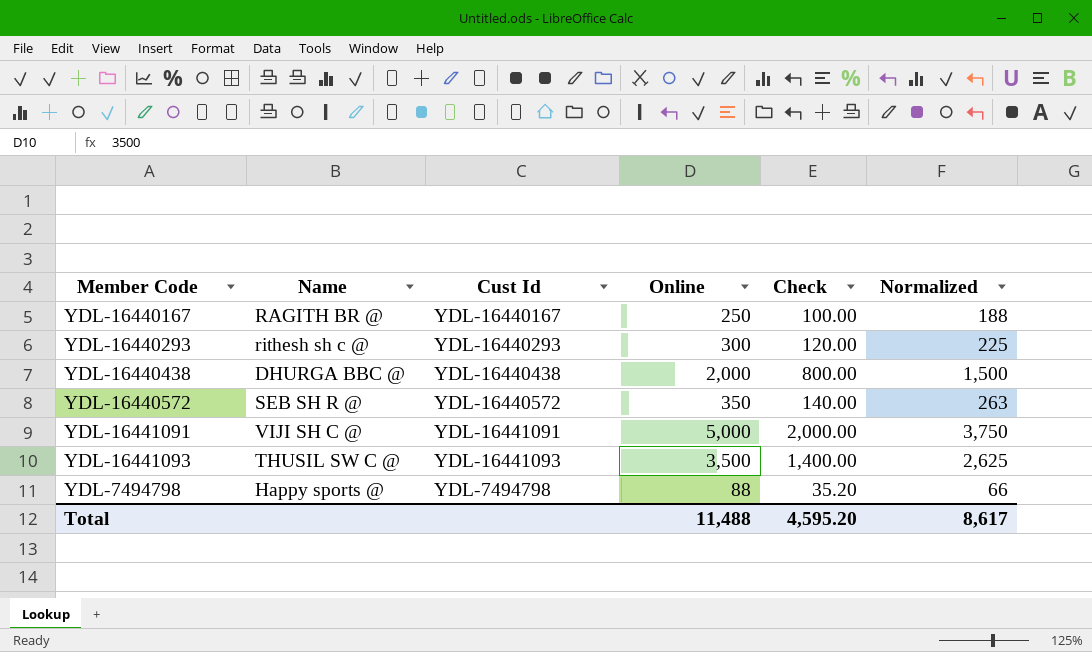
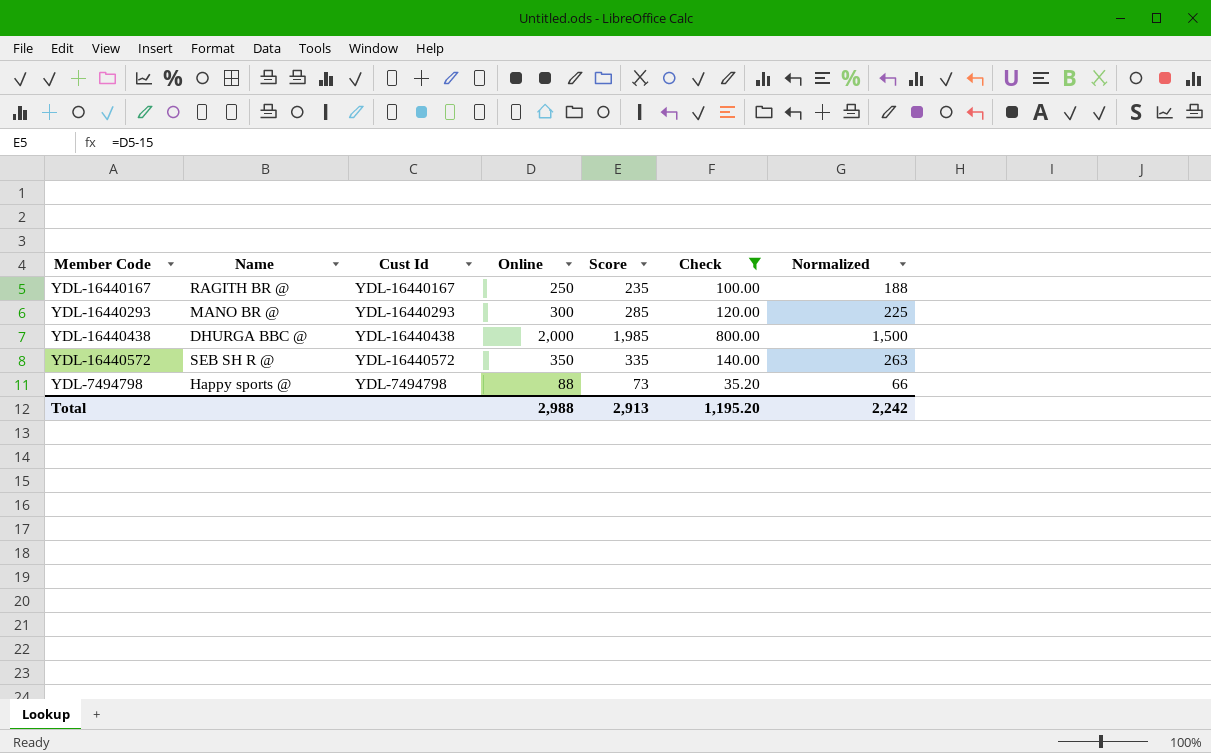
filter: none -> Check <= 800.00
column Score | formula: none -> [Online] - 15
YDL-16440293 | Name: rithesh sh c @ -> MANO BR @
Total | Online: 11,488 -> 2,988
Total | Check: 4,595.20 -> 1,195.20
Total | Normalized: 8,617 -> 2,242

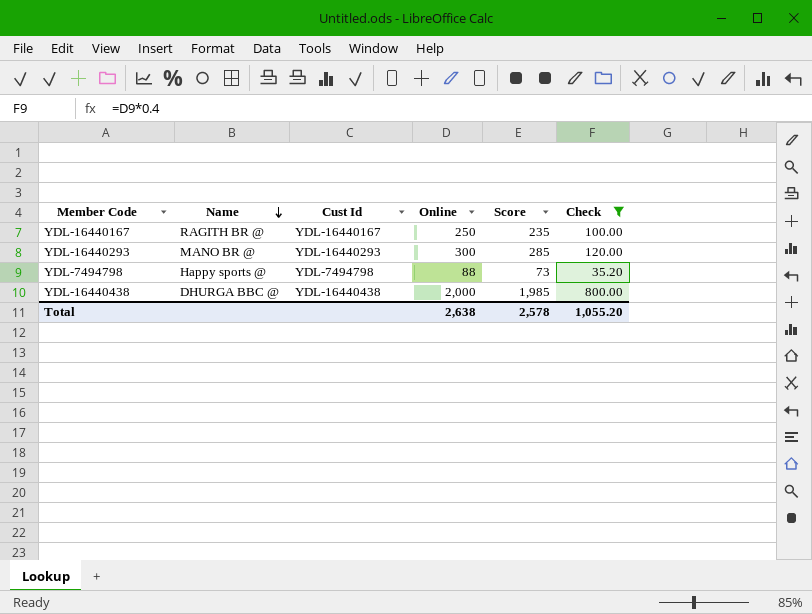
row order: none -> Name descending
column Normalized | formula: [Online] * 0.75 -> none
row YDL-16440572: SEB SH R @ | YDL-16440572 | 350 | 335 | 140.00 | 263 -> none
Total | Online: 2,988 -> 2,638
Total | Score: 2,913 -> 2,578
Total | Check: 1,195.20 -> 1,055.20

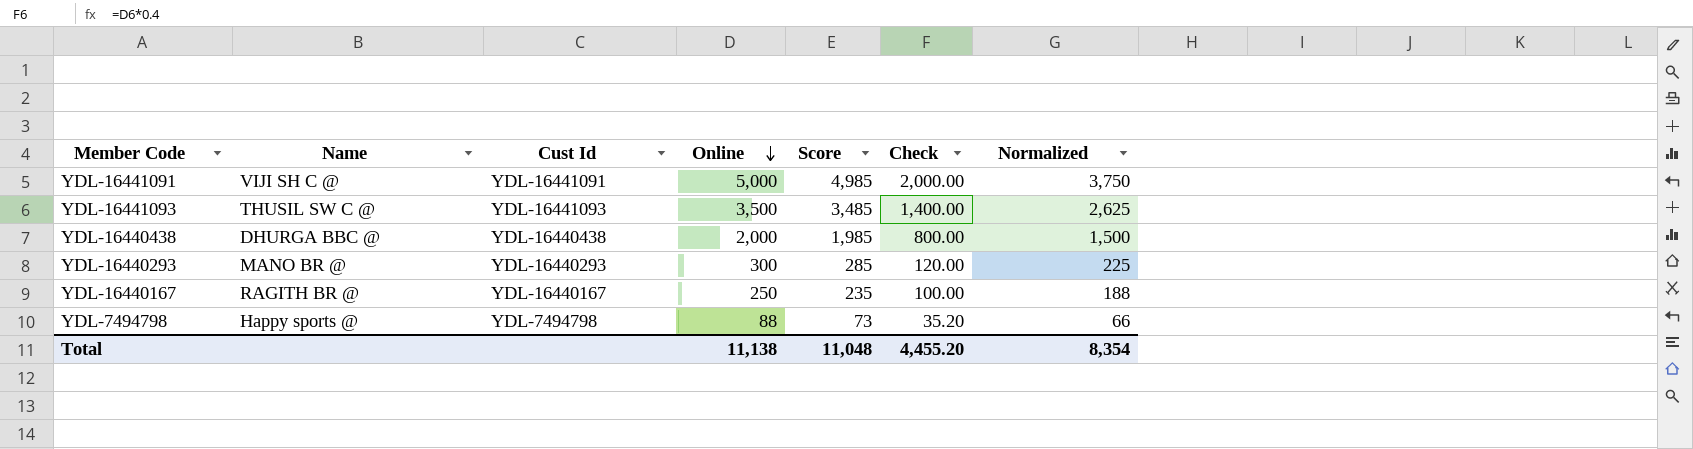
filter: Check <= 800.00 -> none
row order: Name descending -> Online descending
column Normalized | formula: none -> [Online] * 0.75
Total | Online: 2,638 -> 11,138
Total | Score: 2,578 -> 11,048
Total | Check: 1,055.20 -> 4,455.20

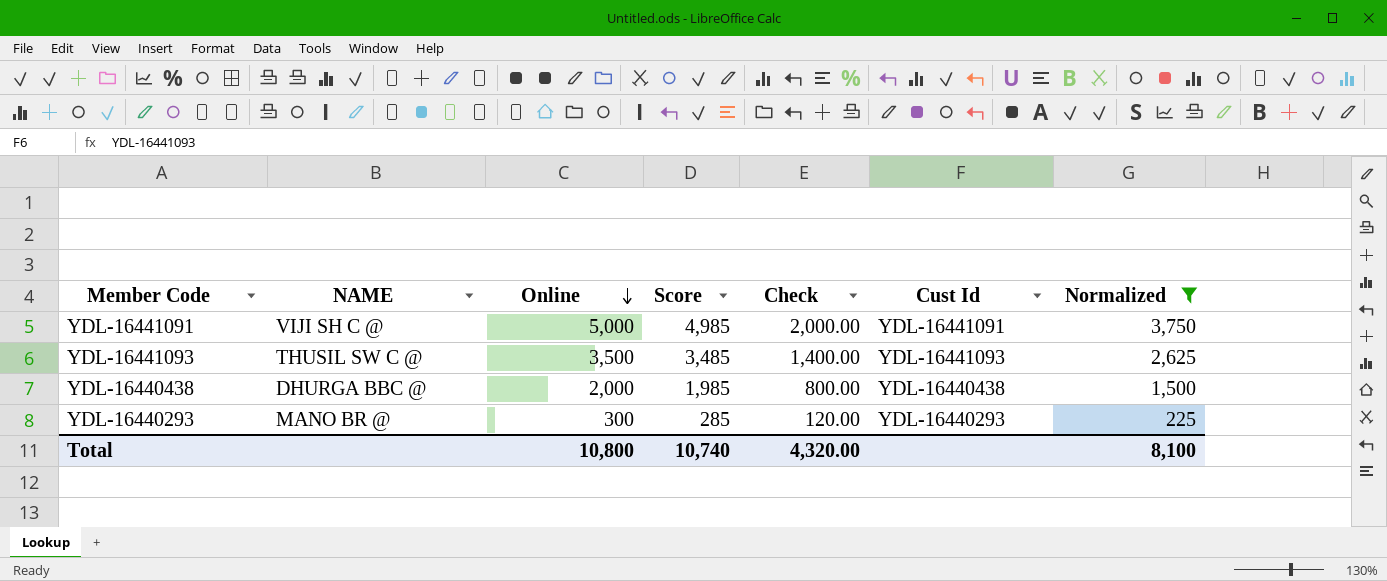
filter: none -> Normalized >= 225
column name: Name -> NAME
column Cust Id | position: 3 -> 6
Total | Online: 11,138 -> 10,800
Total | Score: 11,048 -> 10,740
Total | Check: 4,455.20 -> 4,320.00
Total | Normalized: 8,354 -> 8,100

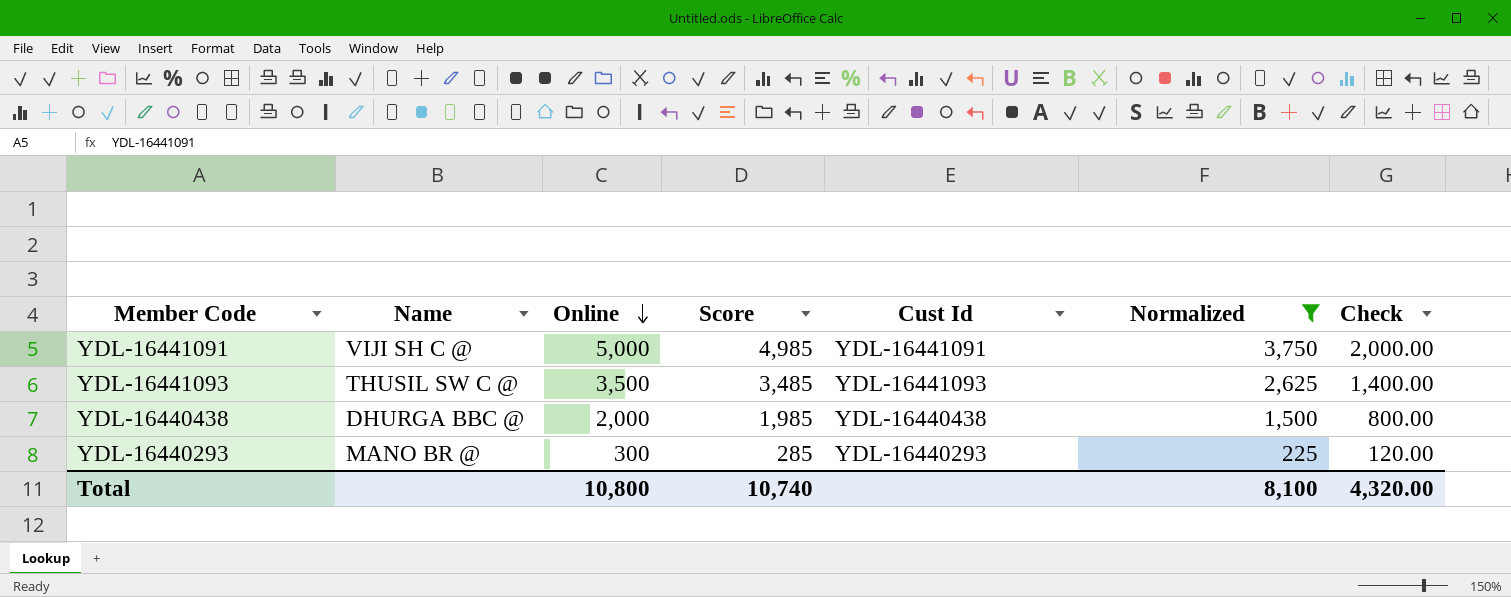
column name: NAME -> Name
column Check | position: 5 -> 7

